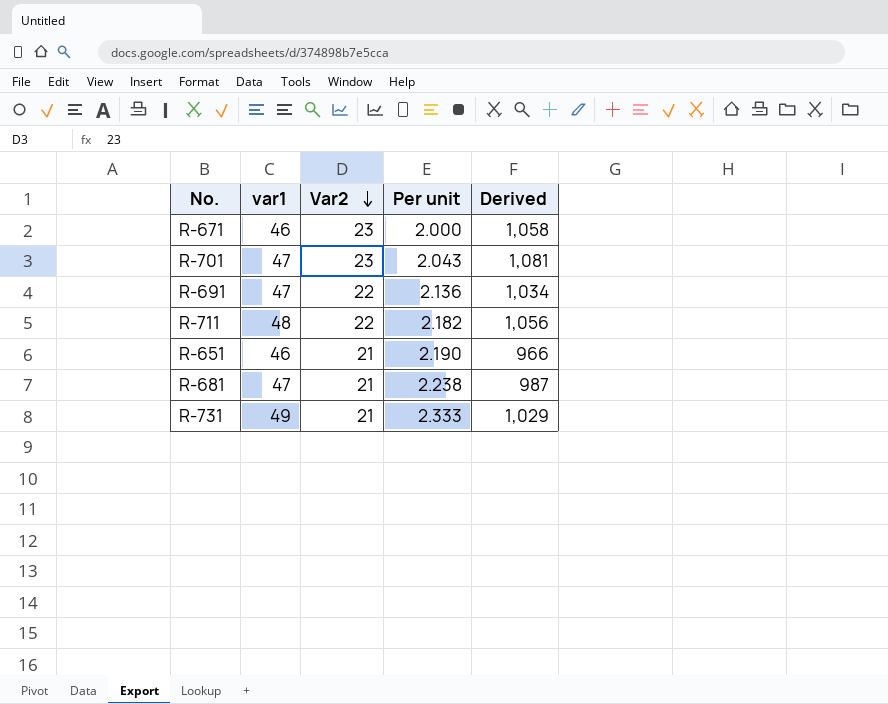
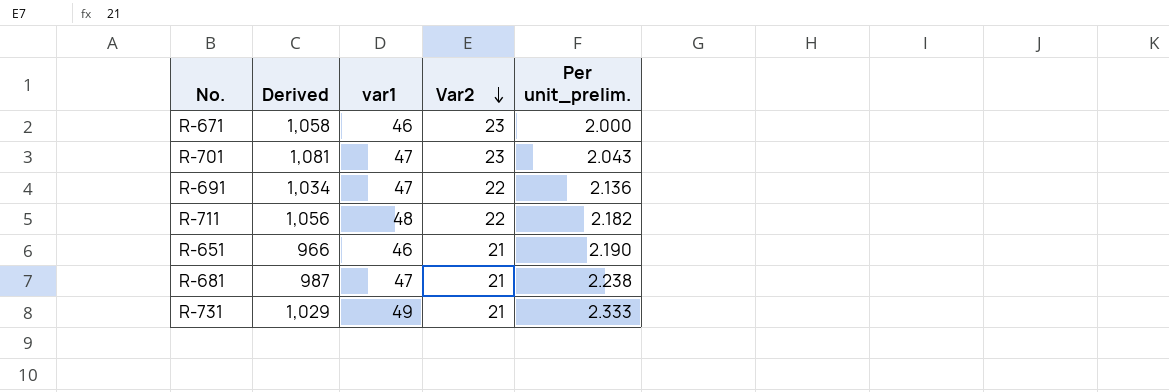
column Derived | position: 5 -> 2
column name: Per unit -> Per unit_prelim.

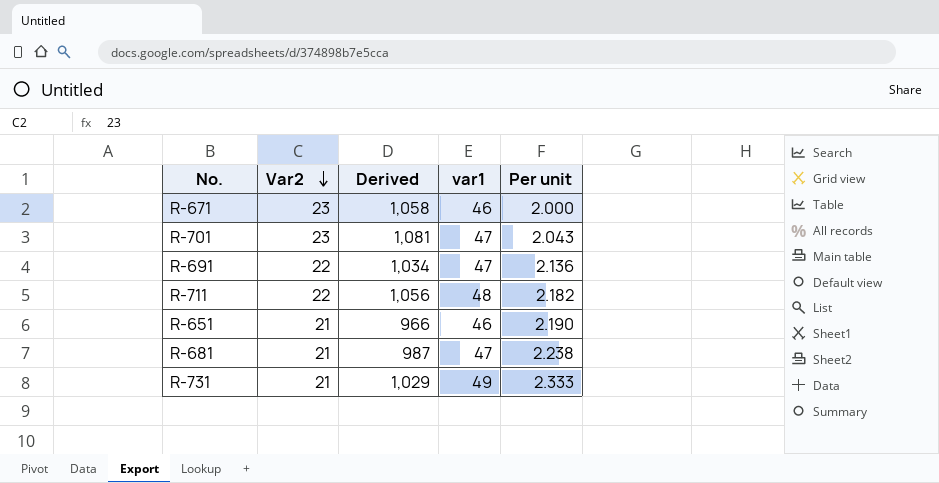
column Var2 | position: 4 -> 2
column name: Per unit_prelim. -> Per unit

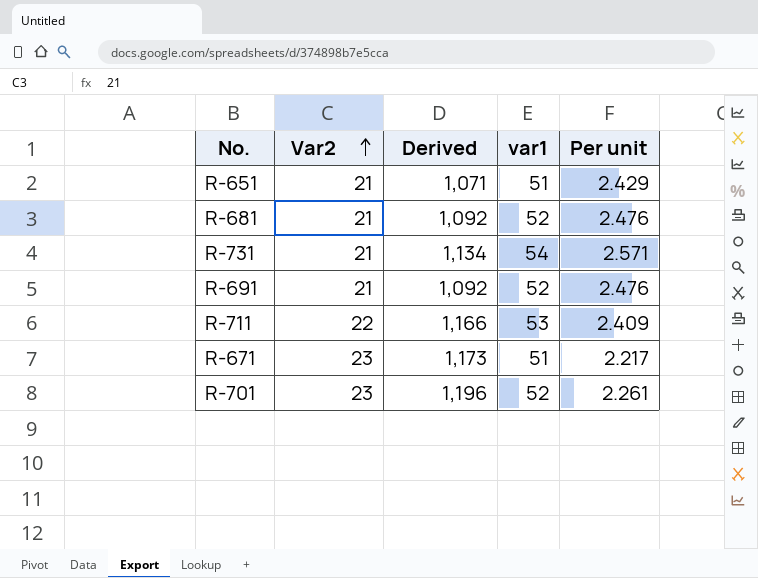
row order: Var2 descending -> Var2 ascending
R-651 | Derived: 966 -> 1,071
R-651 | var1: 46 -> 51
R-651 | Per unit: 2.190 -> 2.429
R-681 | Derived: 987 -> 1,092
R-681 | var1: 47 -> 52
R-681 | Per unit: 2.238 -> 2.476
R-731 | Derived: 1,029 -> 1,134
R-731 | var1: 49 -> 54
R-731 | Per unit: 2.333 -> 2.571
R-691 | Var2: 22 -> 21
R-691 | Derived: 1,034 -> 1,092
R-691 | var1: 47 -> 52
R-691 | Per unit: 2.136 -> 2.476
R-711 | Derived: 1,056 -> 1,166
R-711 | var1: 48 -> 53
R-711 | Per unit: 2.182 -> 2.409
R-671 | Derived: 1,058 -> 1,173
R-671 | var1: 46 -> 51
R-671 | Per unit: 2.000 -> 2.217
R-701 | Derived: 1,081 -> 1,196
R-701 | var1: 47 -> 52
R-701 | Per unit: 2.043 -> 2.261

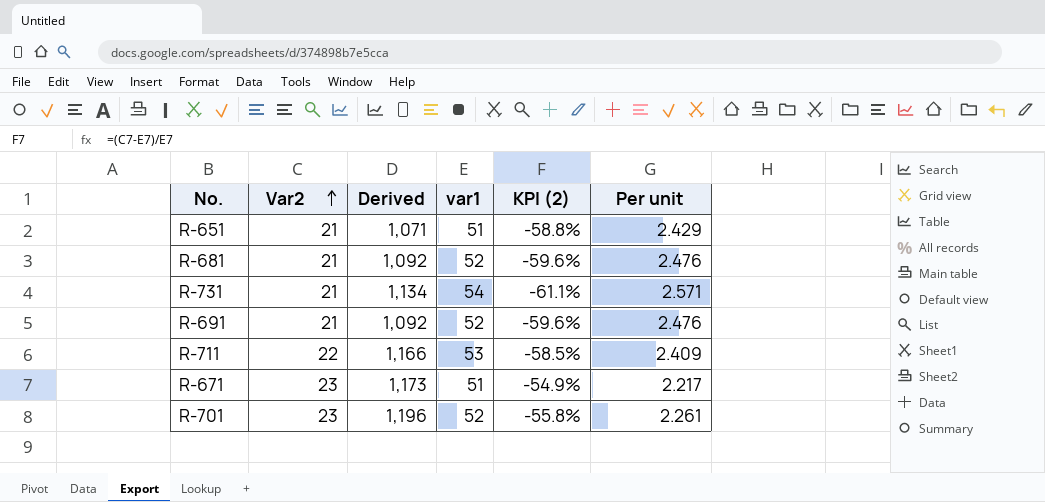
column KPI (2) | formula: none -> ([Var2] - [var1]) / [var1]

